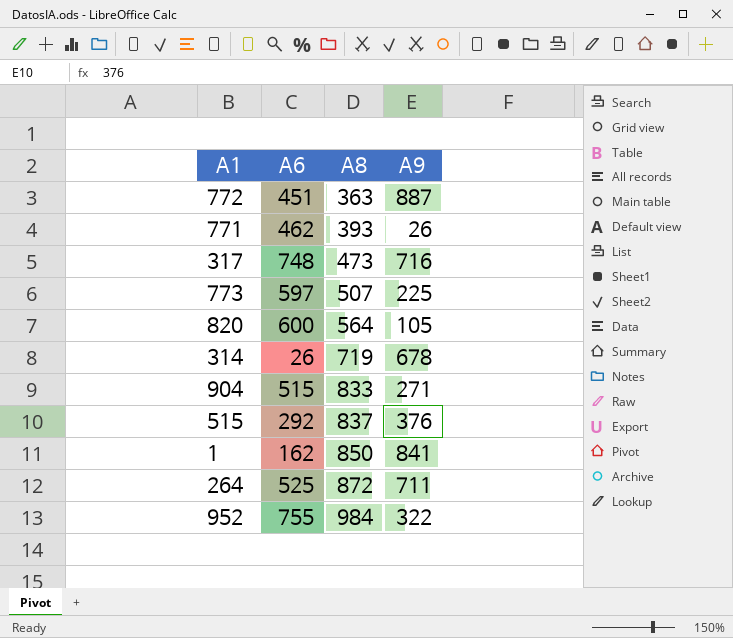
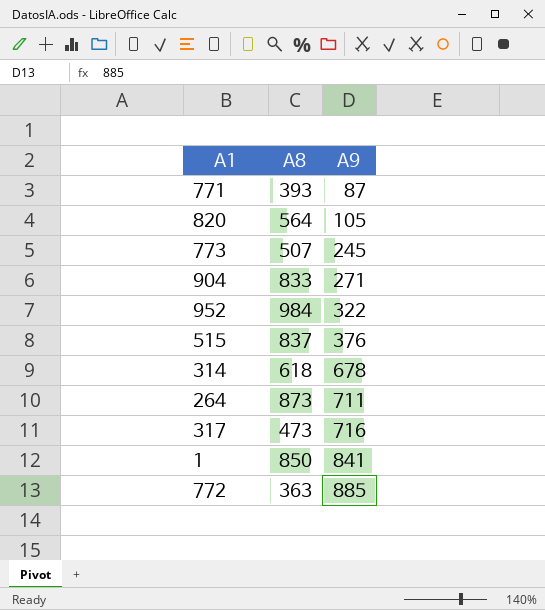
row order: A8 ascending -> A9 ascending
column A6 | position: 2 -> none
771 | A9: 26 -> 87
773 | A9: 225 -> 245
314 | A8: 719 -> 618
264 | A8: 872 -> 873
772 | A9: 887 -> 885

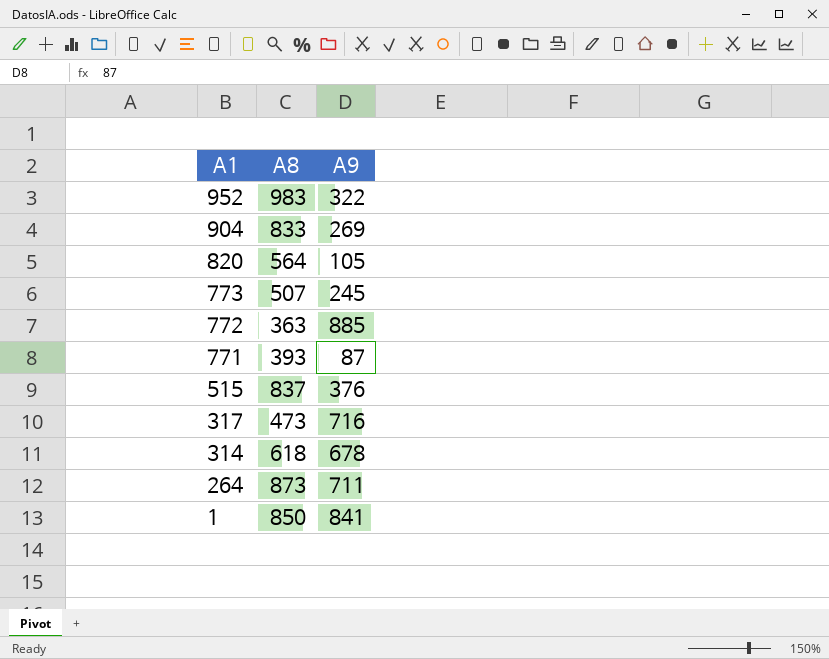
row order: A9 ascending -> A1 descending
952 | A8: 984 -> 983
904 | A9: 271 -> 269

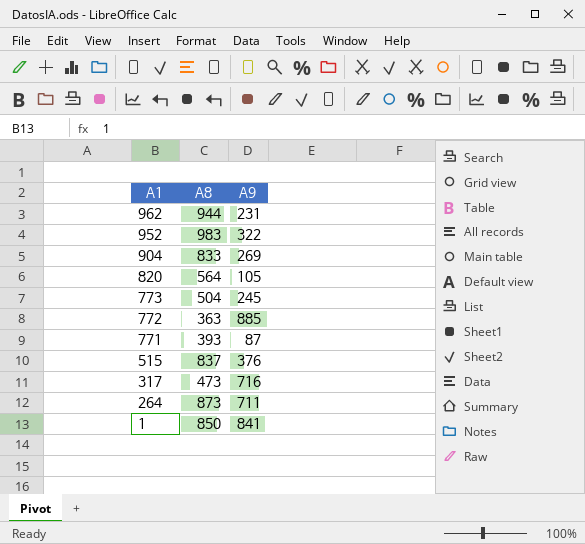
row 314: 618 | 678 -> none
row 962: none -> 944 | 231
773 | A8: 507 -> 504

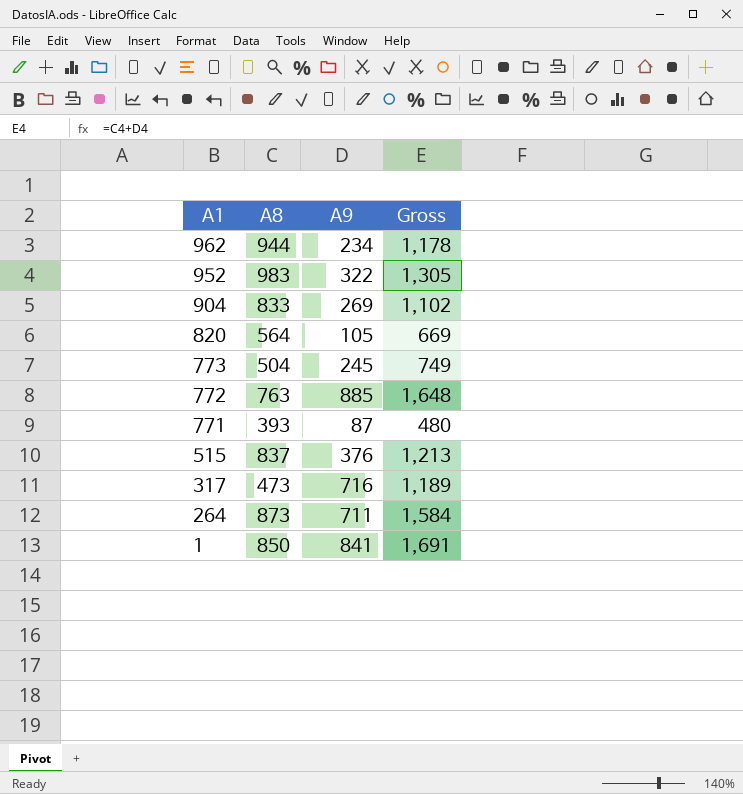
column Gross | formula: none -> [A8] + [A9]
962 | A9: 231 -> 234
772 | A8: 363 -> 763

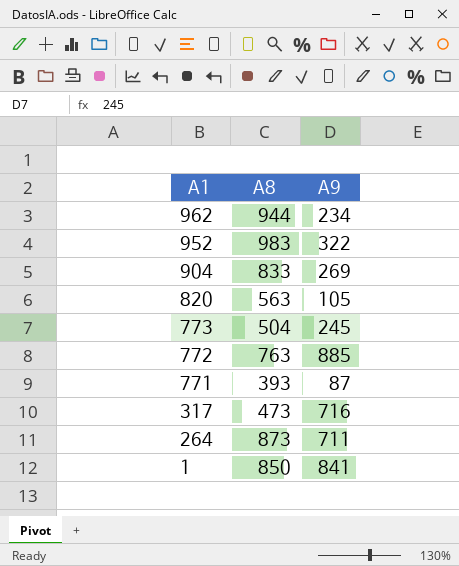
column Gross | formula: [A8] + [A9] -> none
row 515: 837 | 376 | 1,213 -> none
820 | A8: 564 -> 563

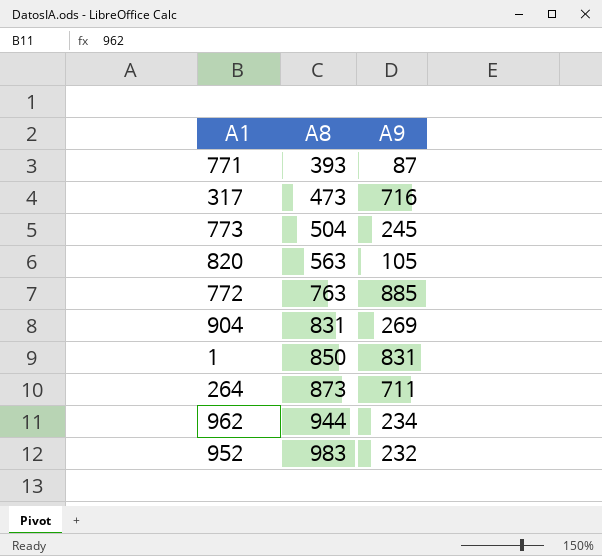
row order: A1 descending -> A8 ascending
904 | A8: 833 -> 831
1 | A9: 841 -> 831
952 | A9: 322 -> 232

